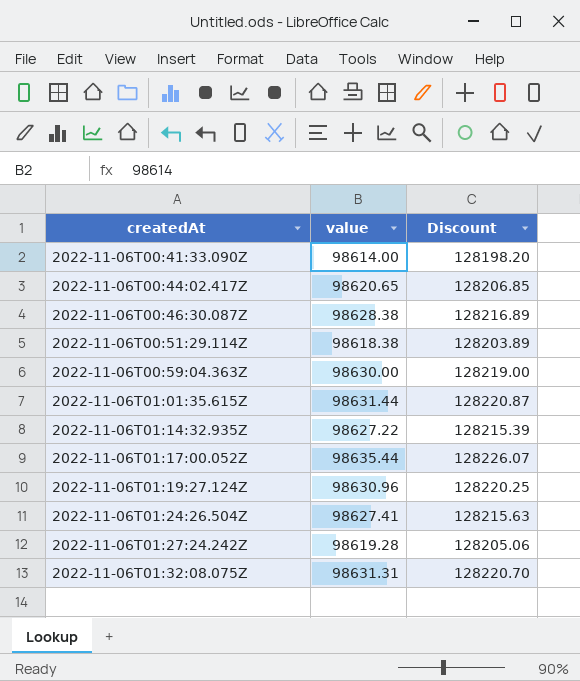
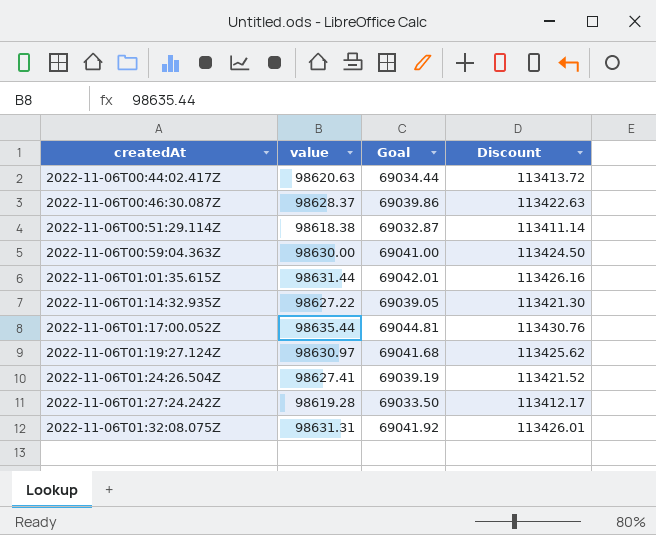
column Goal | formula: none -> [value] * 0.7
column Discount | formula: [value] * 1.3 -> [value] * 1.15
row 2022-11-06T00:41:33.090Z: 98614.00 | 128198.20 -> none
2022-11-06T00:44:02.417Z | value: 98620.65 -> 98620.63
2022-11-06T00:46:30.087Z | value: 98628.38 -> 98628.37
2022-11-06T01:19:27.124Z | value: 98630.96 -> 98630.97

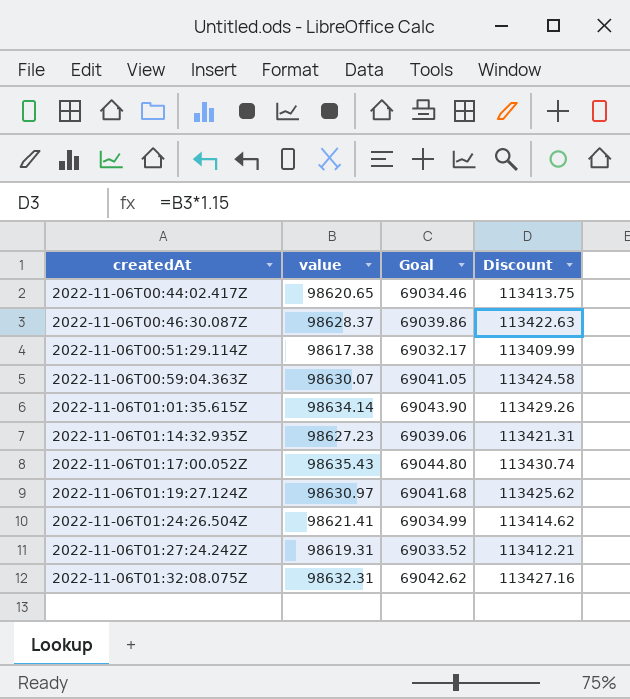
2022-11-06T00:44:02.417Z | value: 98620.63 -> 98620.65
2022-11-06T00:44:02.417Z | Goal: 69034.44 -> 69034.46
2022-11-06T00:44:02.417Z | Discount: 113413.72 -> 113413.75
2022-11-06T00:51:29.114Z | value: 98618.38 -> 98617.38
2022-11-06T00:51:29.114Z | Goal: 69032.87 -> 69032.17
2022-11-06T00:51:29.114Z | Discount: 113411.14 -> 113409.99
2022-11-06T00:59:04.363Z | value: 98630.00 -> 98630.07
2022-11-06T00:59:04.363Z | Goal: 69041.00 -> 69041.05
2022-11-06T00:59:04.363Z | Discount: 113424.50 -> 113424.58
2022-11-06T01:01:35.615Z | value: 98631.44 -> 98634.14
2022-11-06T01:01:35.615Z | Goal: 69042.01 -> 69043.90
2022-11-06T01:01:35.615Z | Discount: 113426.16 -> 113429.26
2022-11-06T01:14:32.935Z | value: 98627.22 -> 98627.23
2022-11-06T01:14:32.935Z | Goal: 69039.05 -> 69039.06
2022-11-06T01:14:32.935Z | Discount: 113421.30 -> 113421.31
2022-11-06T01:17:00.052Z | value: 98635.44 -> 98635.43
2022-11-06T01:17:00.052Z | Goal: 69044.81 -> 69044.80
2022-11-06T01:17:00.052Z | Discount: 113430.76 -> 113430.74
2022-11-06T01:24:26.504Z | value: 98627.41 -> 98621.41
2022-11-06T01:24:26.504Z | Goal: 69039.19 -> 69034.99
2022-11-06T01:24:26.504Z | Discount: 113421.52 -> 113414.62
2022-11-06T01:27:24.242Z | value: 98619.28 -> 98619.31
2022-11-06T01:27:24.242Z | Goal: 69033.50 -> 69033.52
2022-11-06T01:27:24.242Z | Discount: 113412.17 -> 113412.21
2022-11-06T01:32:08.075Z | value: 98631.31 -> 98632.31
2022-11-06T01:32:08.075Z | Goal: 69041.92 -> 69042.62
2022-11-06T01:32:08.075Z | Discount: 113426.01 -> 113427.16

